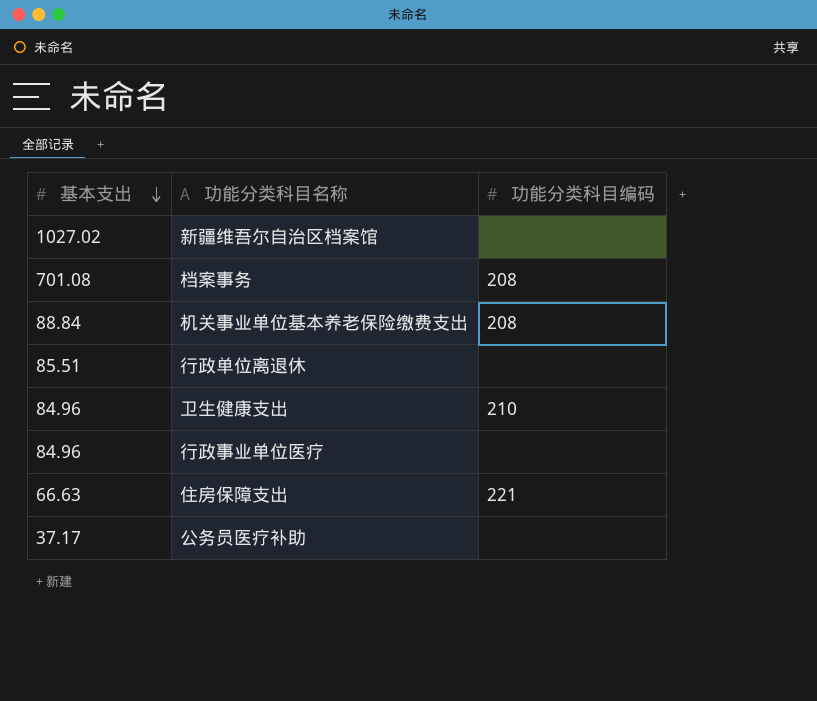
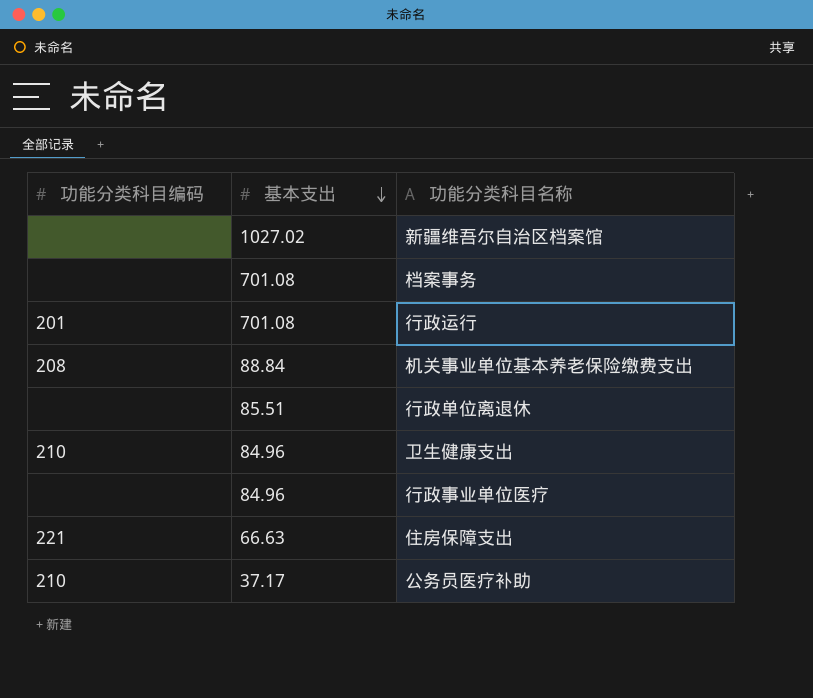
column 功能分类科目编码 | position: 3 -> 1
档案事务 | 功能分类科目编码: 208 -> none
row 行政运行: none -> 201 | 701.08
公务员医疗补助 | 功能分类科目编码: none -> 210

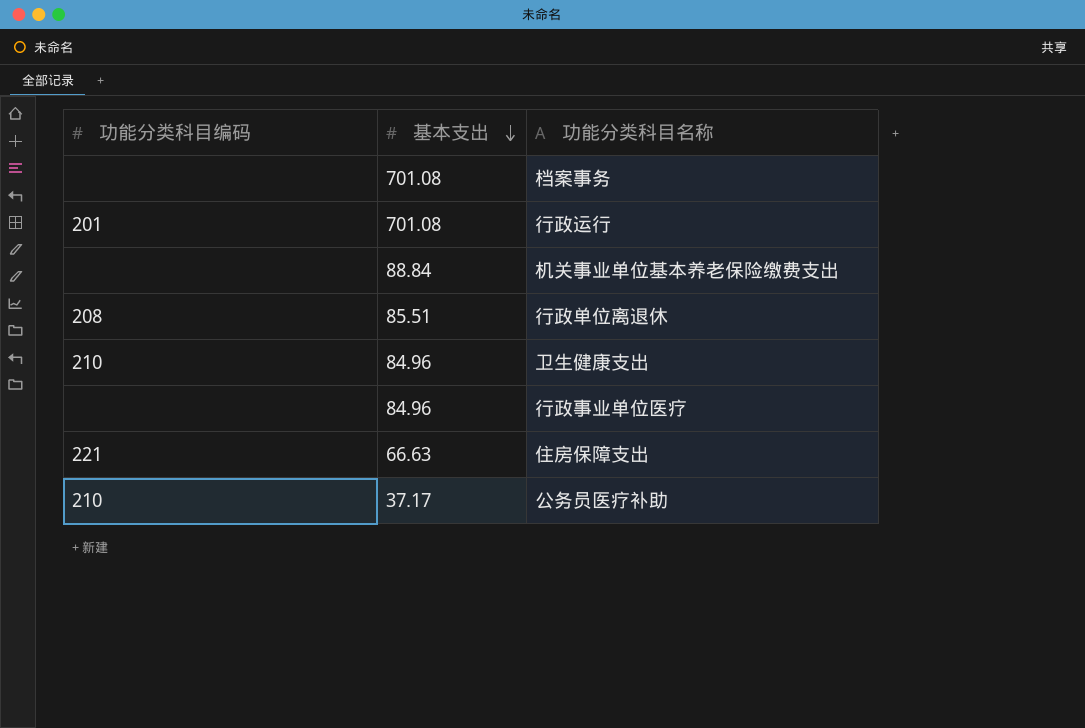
row 新疆维吾尔自治区档案馆: none | 1027.02 -> none
机关事业单位基本养老保险缴费支出 | 功能分类科目编码: 208 -> none
行政单位离退休 | 功能分类科目编码: none -> 208

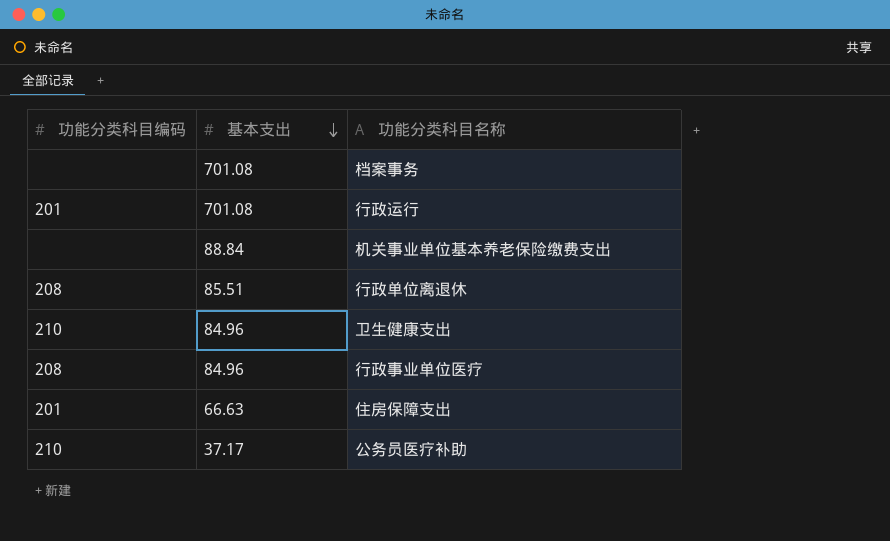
行政事业单位医疗 | 功能分类科目编码: none -> 208
住房保障支出 | 功能分类科目编码: 221 -> 201

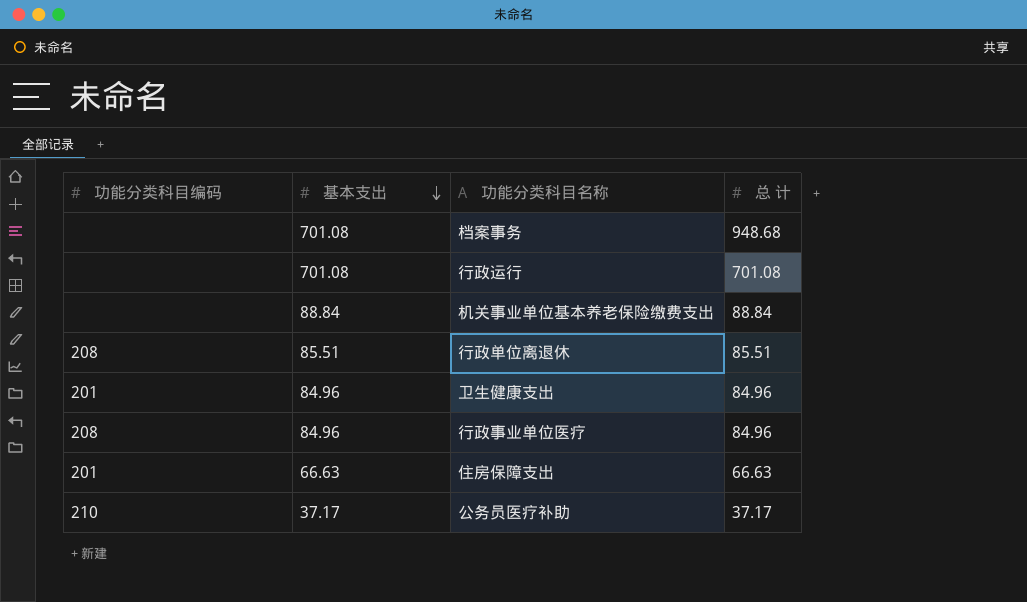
column 总 计 | position: none -> 4
行政运行 | 功能分类科目编码: 201 -> none
卫生健康支出 | 功能分类科目编码: 210 -> 201

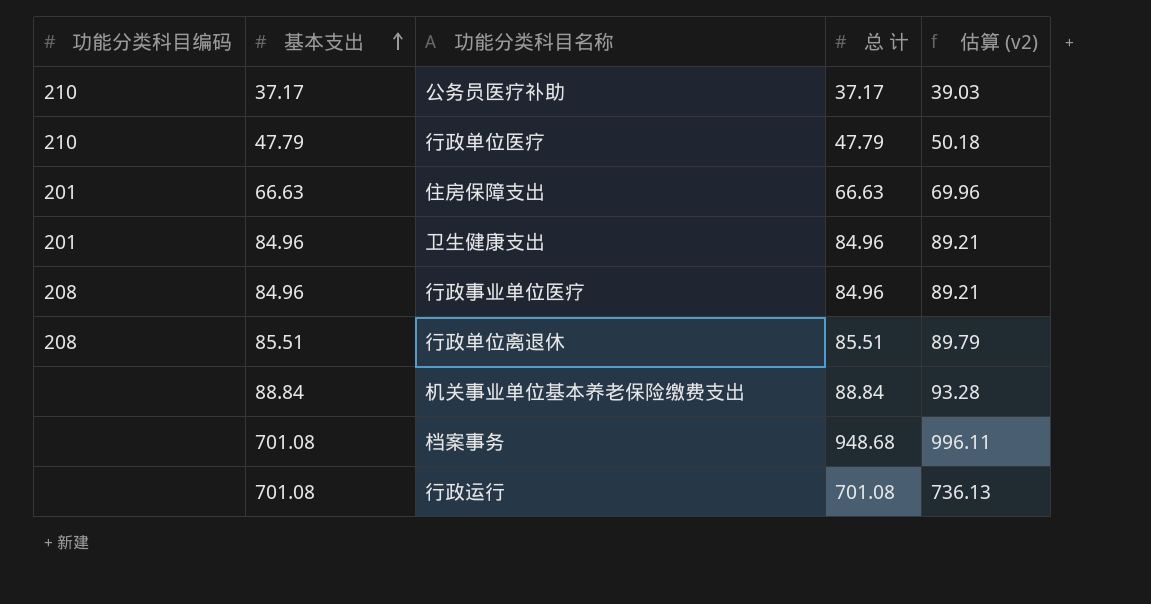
row order: 基本支出 descending -> 基本支出 ascending
column 估算 (v2) | formula: none -> [总 计] * 1.05
row 行政单位医疗: none -> 210 | 47.79 | 47.79 | 50.18

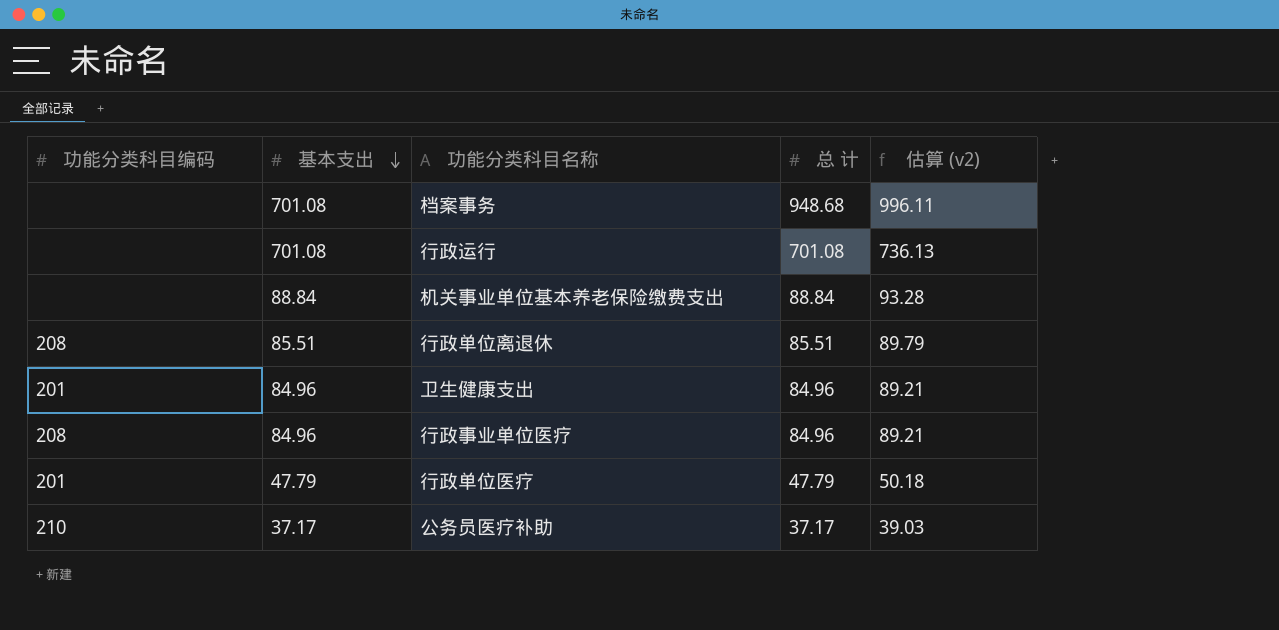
row order: 基本支出 ascending -> 基本支出 descending
row 住房保障支出: 201 | 66.63 | 66.63 | 69.96 -> none
行政单位医疗 | 功能分类科目编码: 210 -> 201

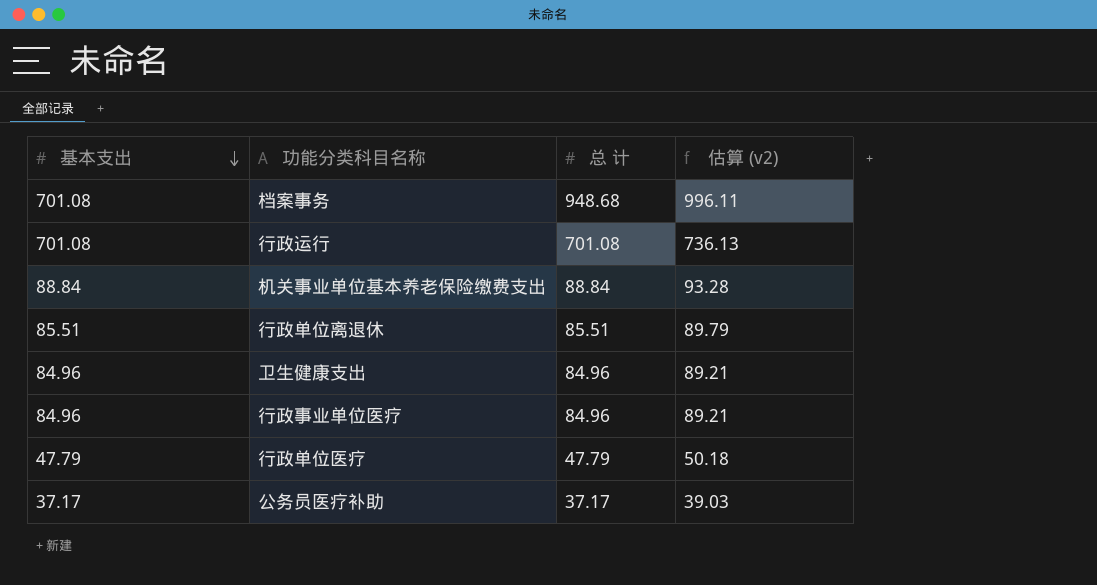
column 功能分类科目编码 | position: 1 -> none

